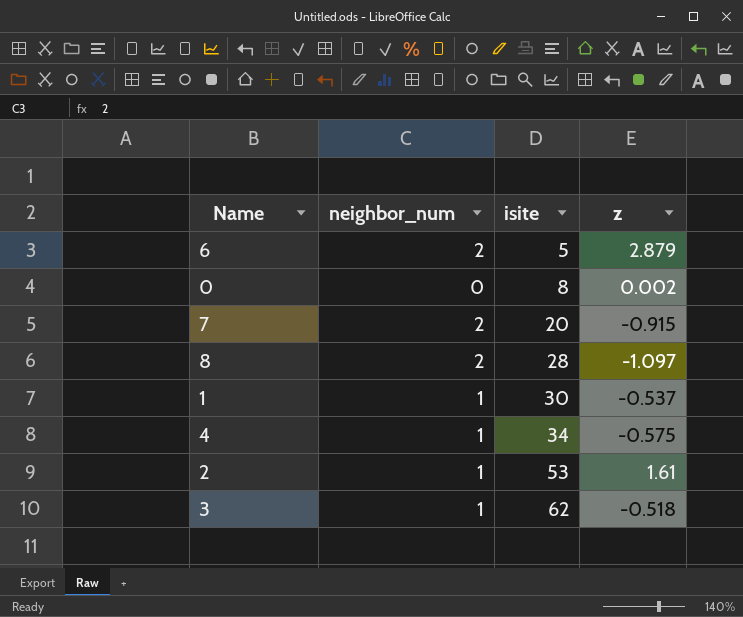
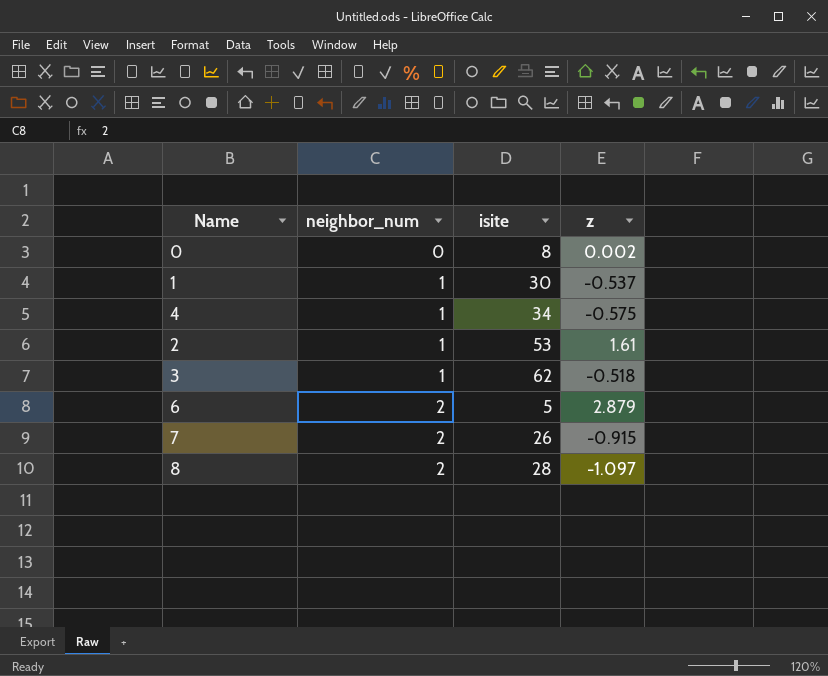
row order: isite ascending -> neighbor_num ascending
7 | isite: 20 -> 26

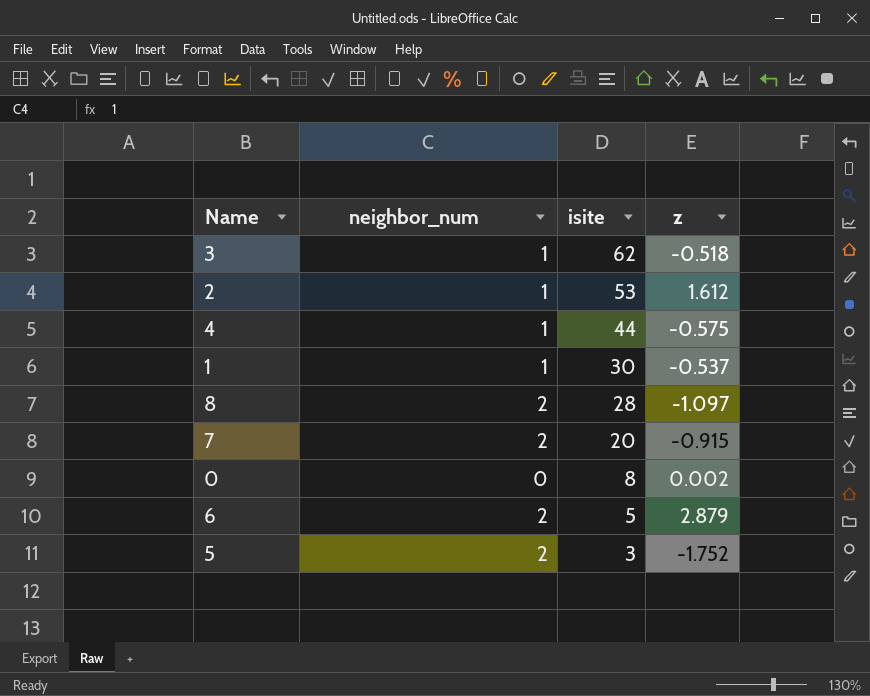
row order: neighbor_num ascending -> isite descending
2 | z: 1.61 -> 1.612
4 | isite: 34 -> 44
7 | isite: 26 -> 20
row 5: none -> 2 | 3 | -1.752

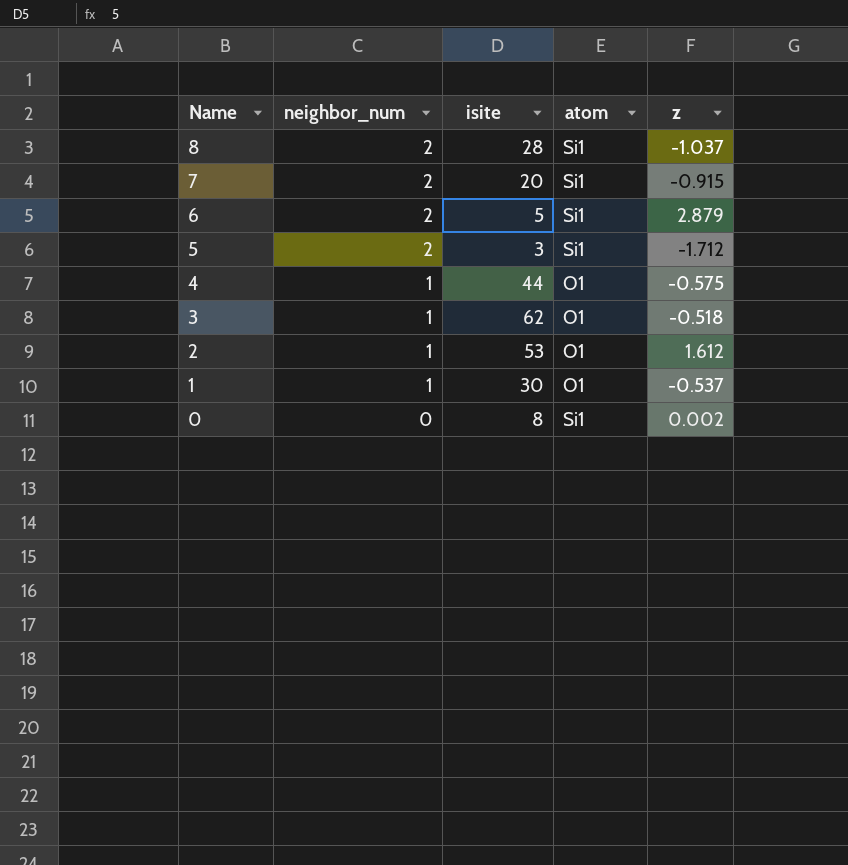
row order: isite descending -> Name descending
column atom | position: none -> 4
8 | z: -1.097 -> -1.037
5 | z: -1.752 -> -1.712

